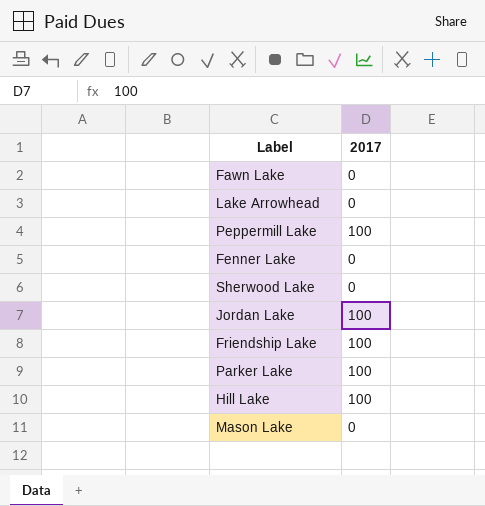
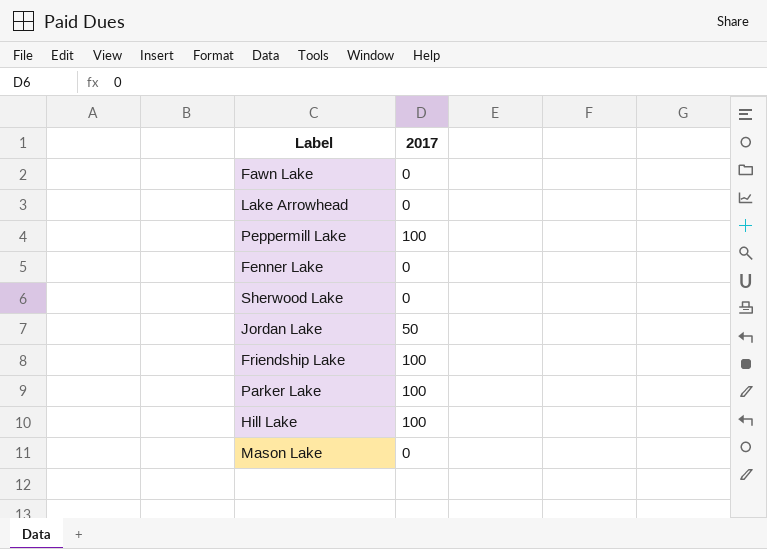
Jordan Lake | 2017: 100 -> 50

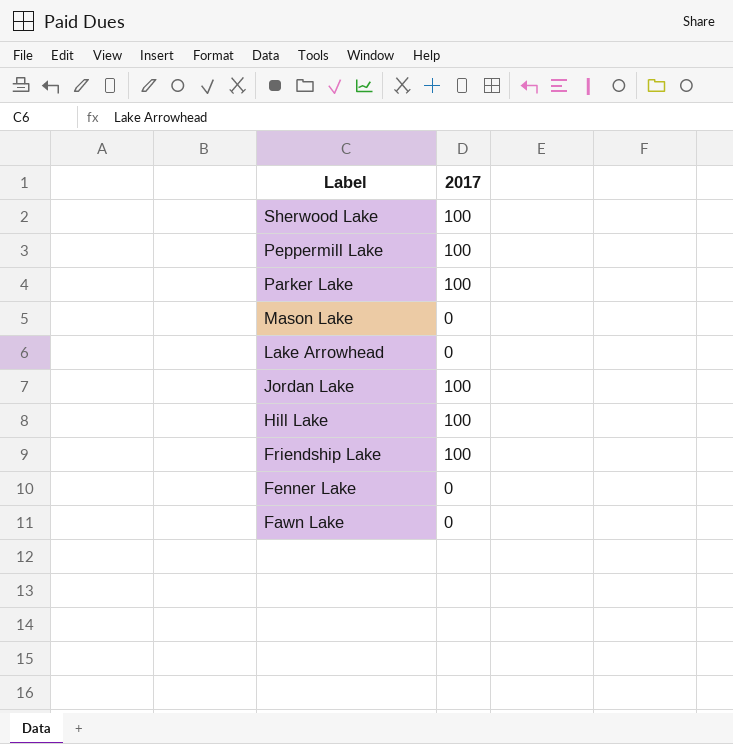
row order: none -> Label descending
Sherwood Lake | 2017: 0 -> 100
Jordan Lake | 2017: 50 -> 100

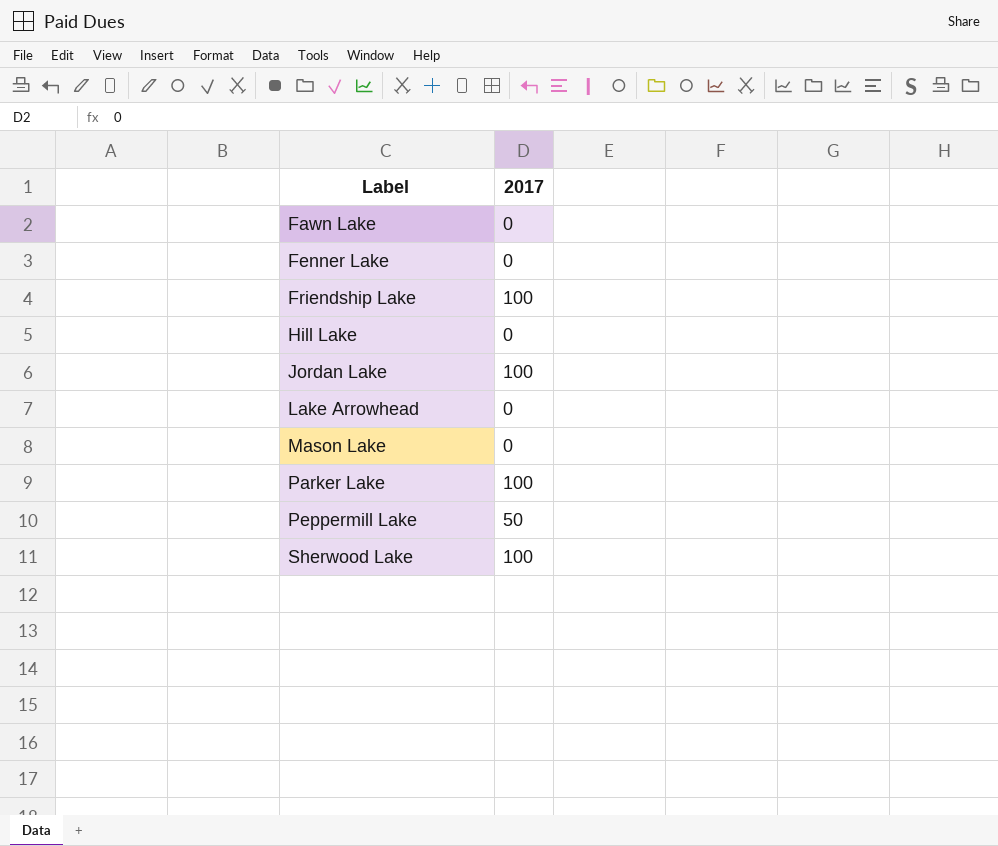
row order: Label descending -> Label ascending
Hill Lake | 2017: 100 -> 0
Peppermill Lake | 2017: 100 -> 50

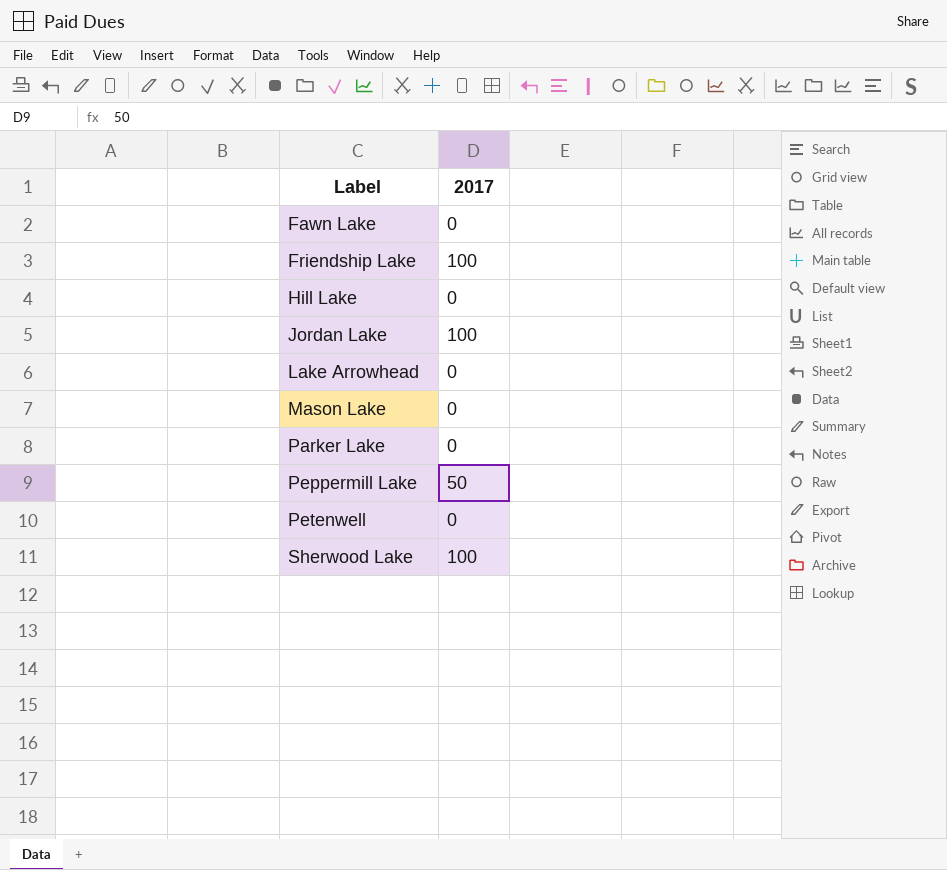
row Fenner Lake: 0 -> none
Parker Lake | 2017: 100 -> 0
row Petenwell: none -> 0

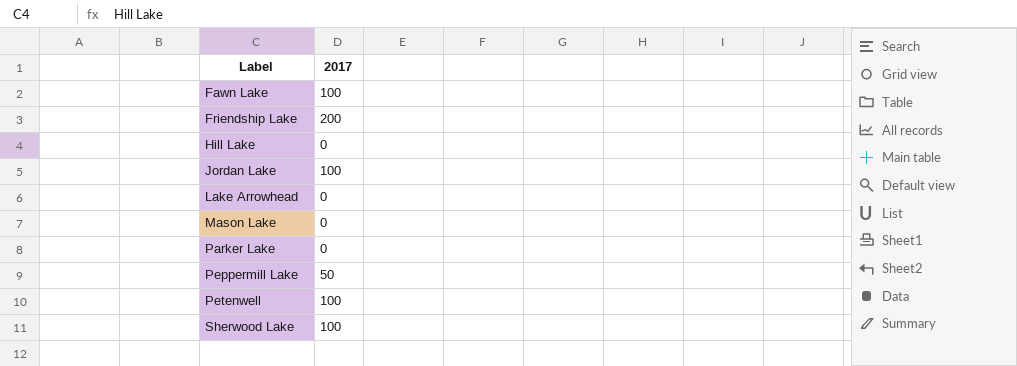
Fawn Lake | 2017: 0 -> 100
Friendship Lake | 2017: 100 -> 200
Petenwell | 2017: 0 -> 100

